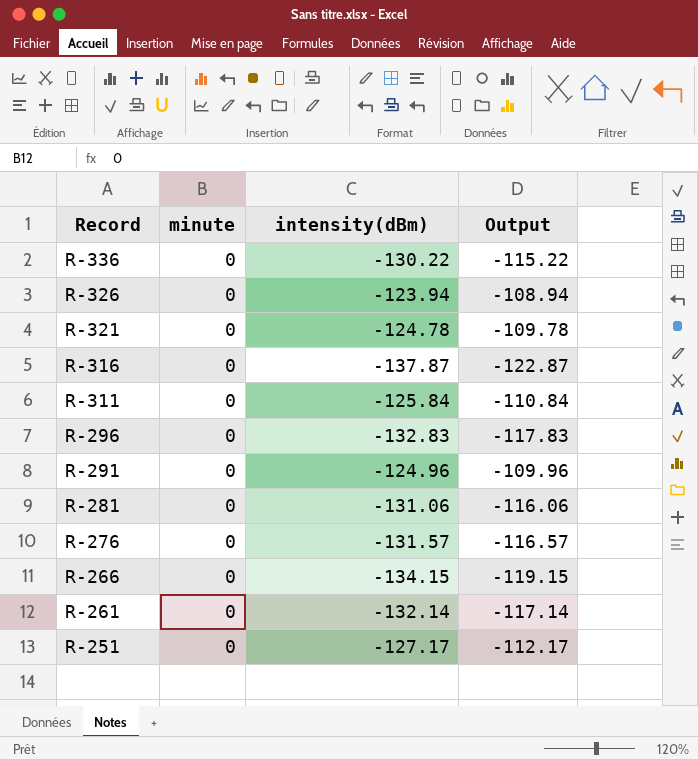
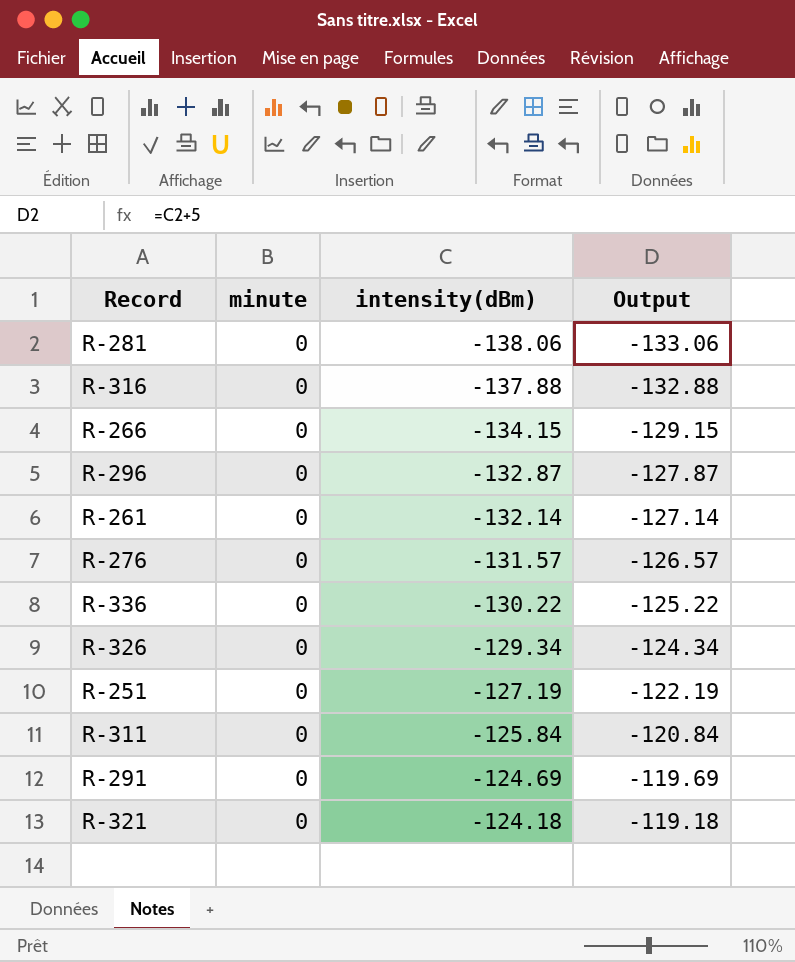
row order: Record descending -> intensity(dBm) ascending
column Output | formula: [intensity(dBm)] + 15 -> [intensity(dBm)] + 5
R-281 | intensity(dBm): -131.06 -> -138.06
R-316 | intensity(dBm): -137.87 -> -137.88
R-296 | intensity(dBm): -132.83 -> -132.87
R-326 | intensity(dBm): -123.94 -> -129.34
R-251 | intensity(dBm): -127.17 -> -127.19
R-291 | intensity(dBm): -124.96 -> -124.69
R-321 | intensity(dBm): -124.78 -> -124.18

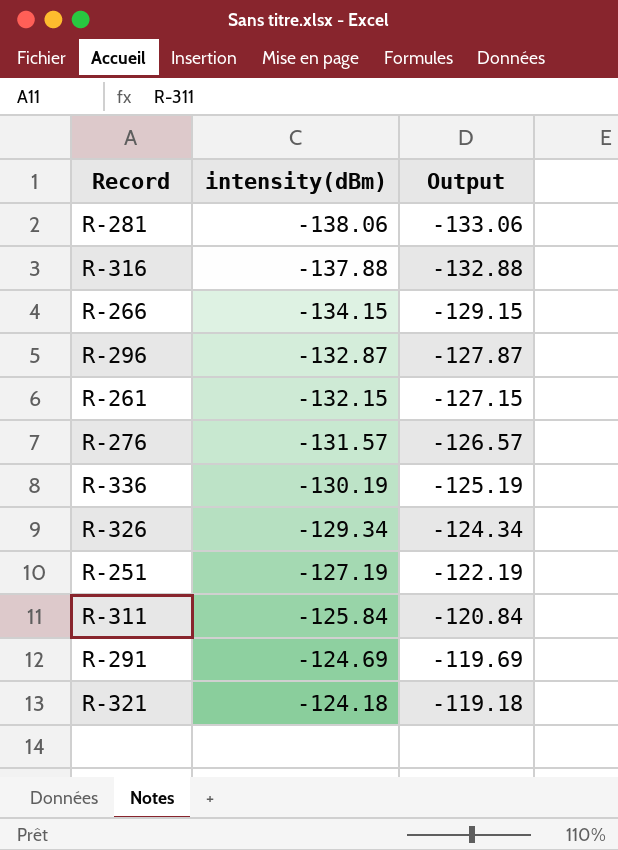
column minute | position: 2 -> none
R-261 | intensity(dBm): -132.14 -> -132.15
R-261 | Output: -127.14 -> -127.15
R-336 | intensity(dBm): -130.22 -> -130.19
R-336 | Output: -125.22 -> -125.19

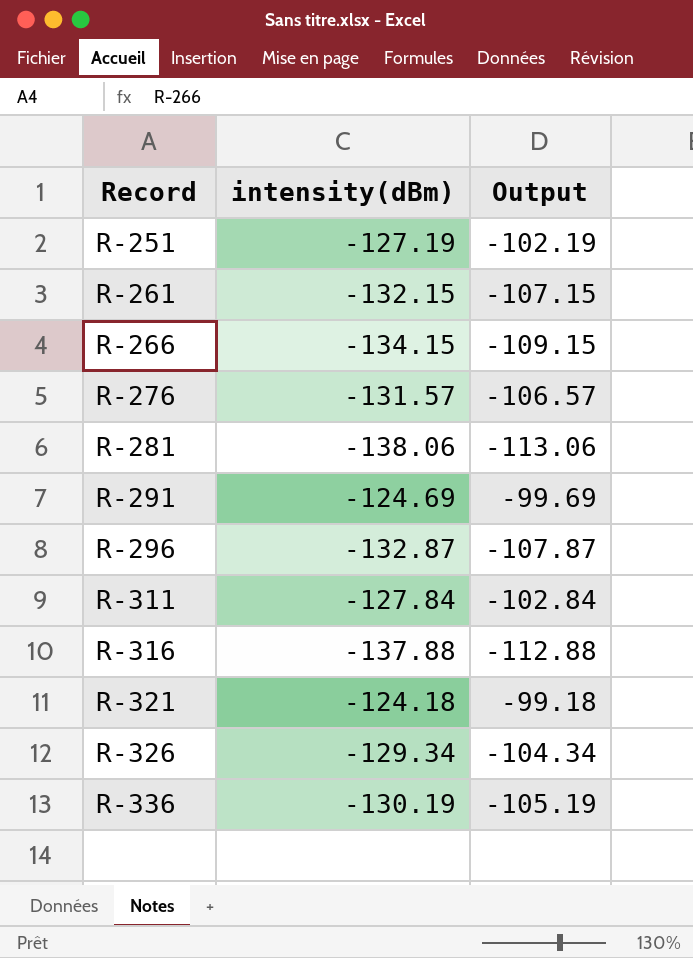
row order: intensity(dBm) ascending -> Record ascending
column Output | formula: [intensity(dBm)] + 5 -> [intensity(dBm)] + 25
R-311 | intensity(dBm): -125.84 -> -127.84

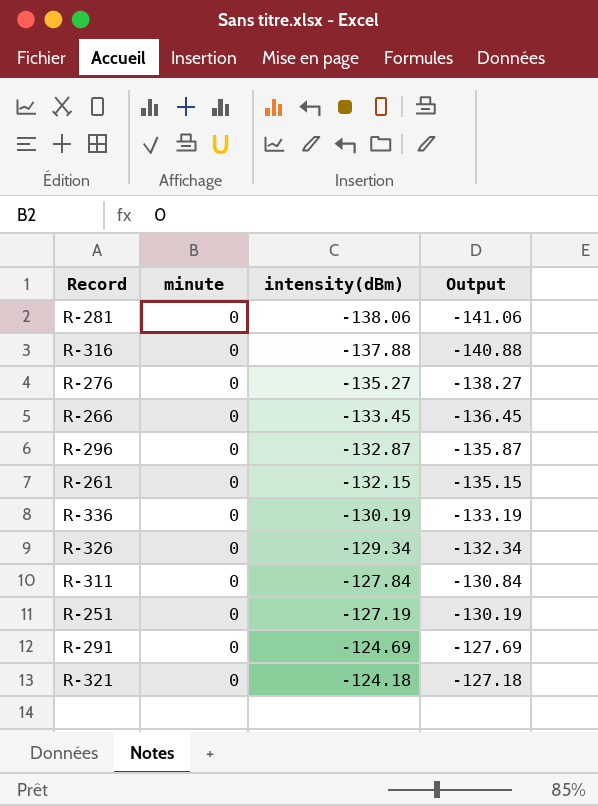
row order: Record ascending -> intensity(dBm) ascending
column minute | position: none -> 2
column Output | formula: [intensity(dBm)] + 25 -> [intensity(dBm)] - 3
R-276 | intensity(dBm): -131.57 -> -135.27
R-266 | intensity(dBm): -134.15 -> -133.45

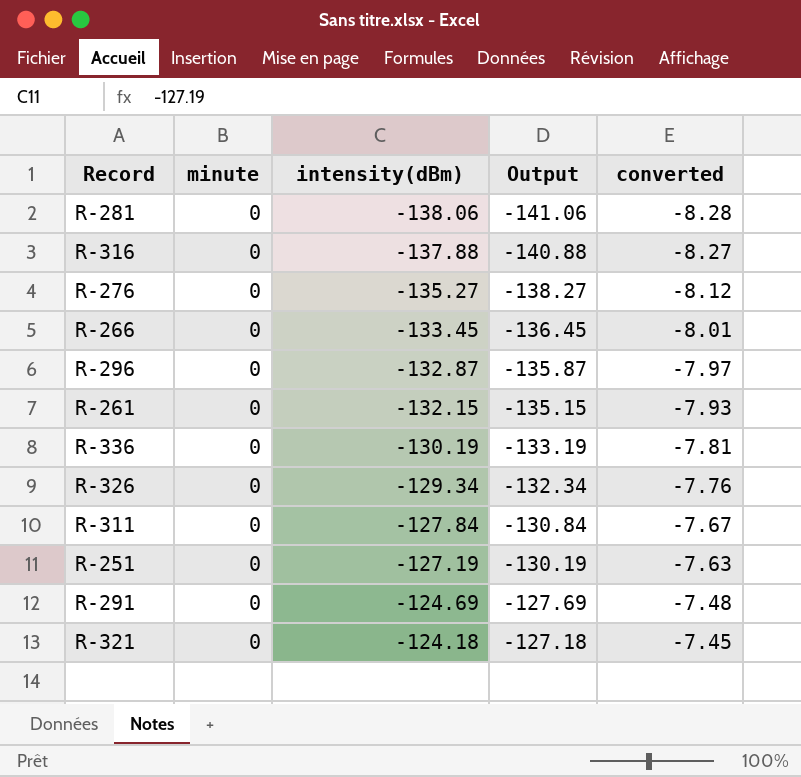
column converted | formula: none -> [intensity(dBm)] * 0.06

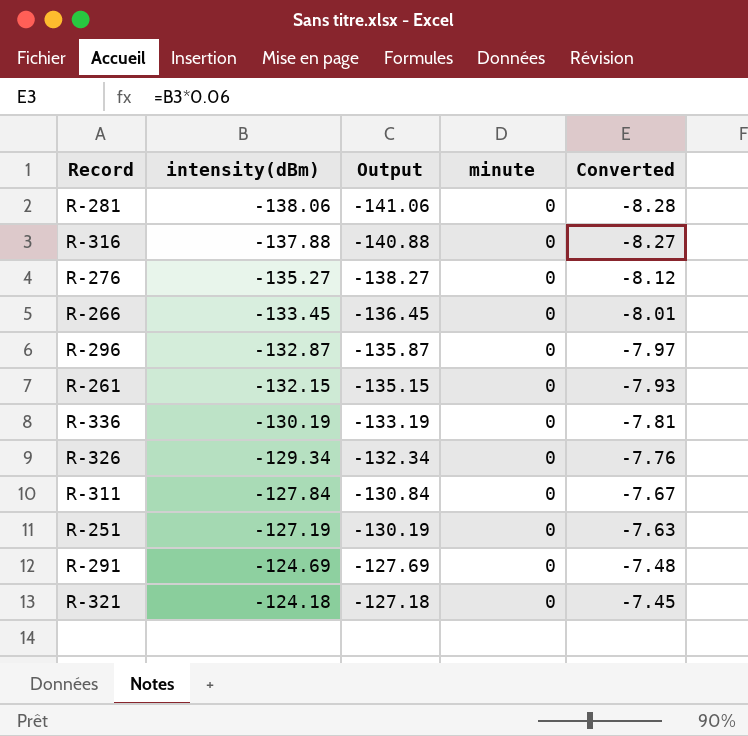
column minute | position: 2 -> 4
column name: converted -> Converted

